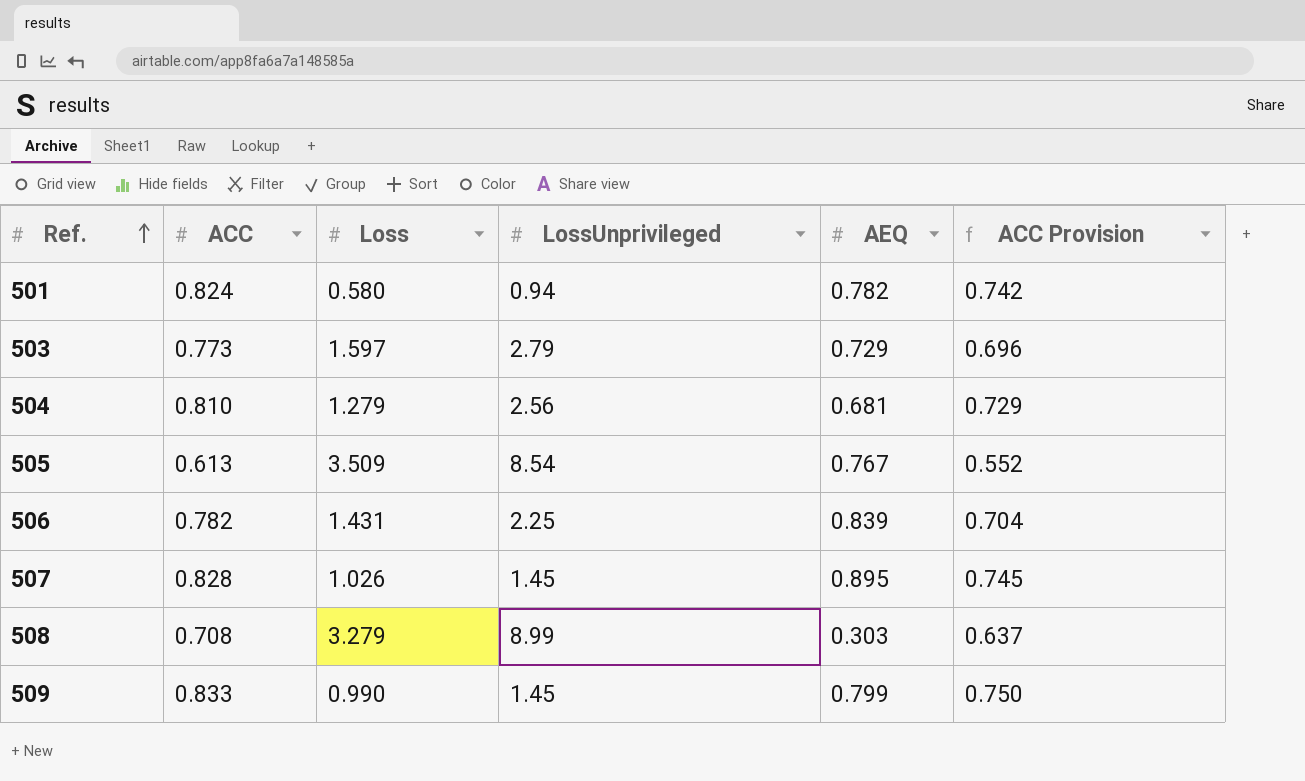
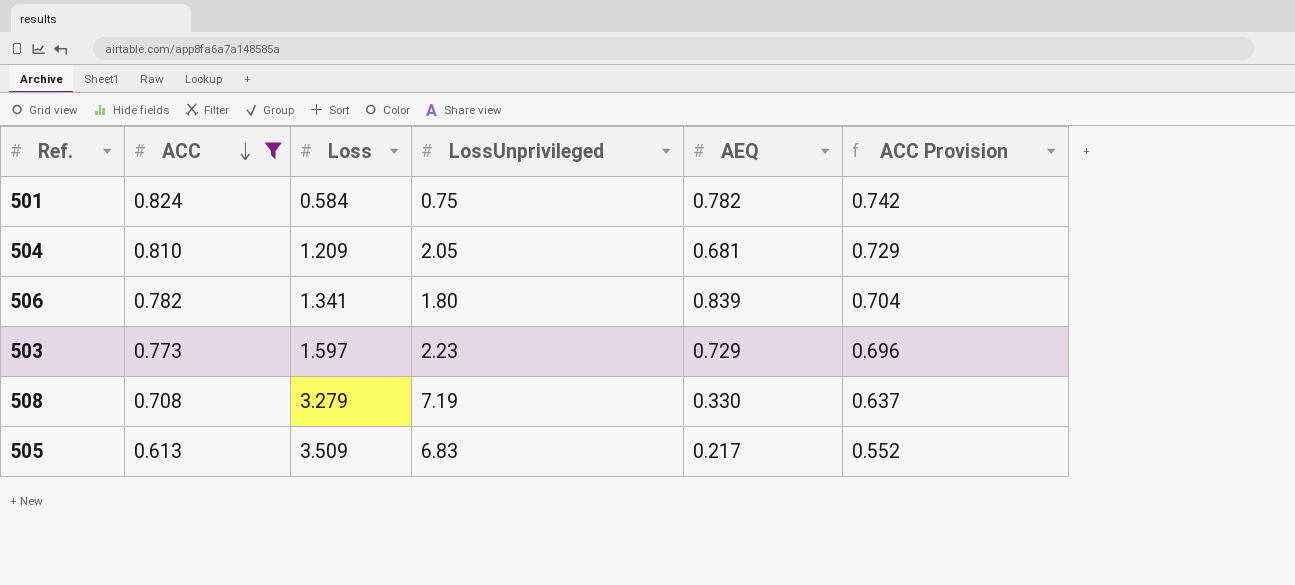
filter: none -> ACC <= 0.824
row order: Ref. ascending -> ACC descending
501 | Loss: 0.580 -> 0.584
501 | LossUnprivileged: 0.94 -> 0.75
504 | Loss: 1.279 -> 1.209
504 | LossUnprivileged: 2.56 -> 2.05
506 | Loss: 1.431 -> 1.341
506 | LossUnprivileged: 2.25 -> 1.80
503 | LossUnprivileged: 2.79 -> 2.23
508 | LossUnprivileged: 8.99 -> 7.19
508 | AEQ: 0.303 -> 0.330
505 | LossUnprivileged: 8.54 -> 6.83
505 | AEQ: 0.767 -> 0.217

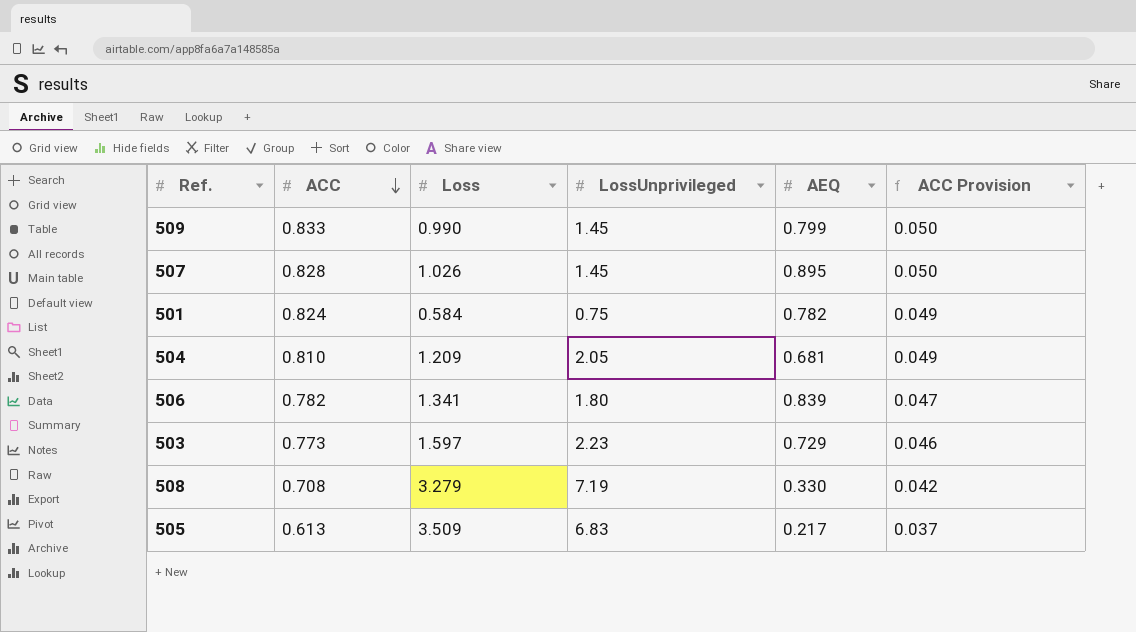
filter: ACC <= 0.824 -> none
column ACC Provision | formula: [ACC] * 0.9 -> [ACC] * 0.06

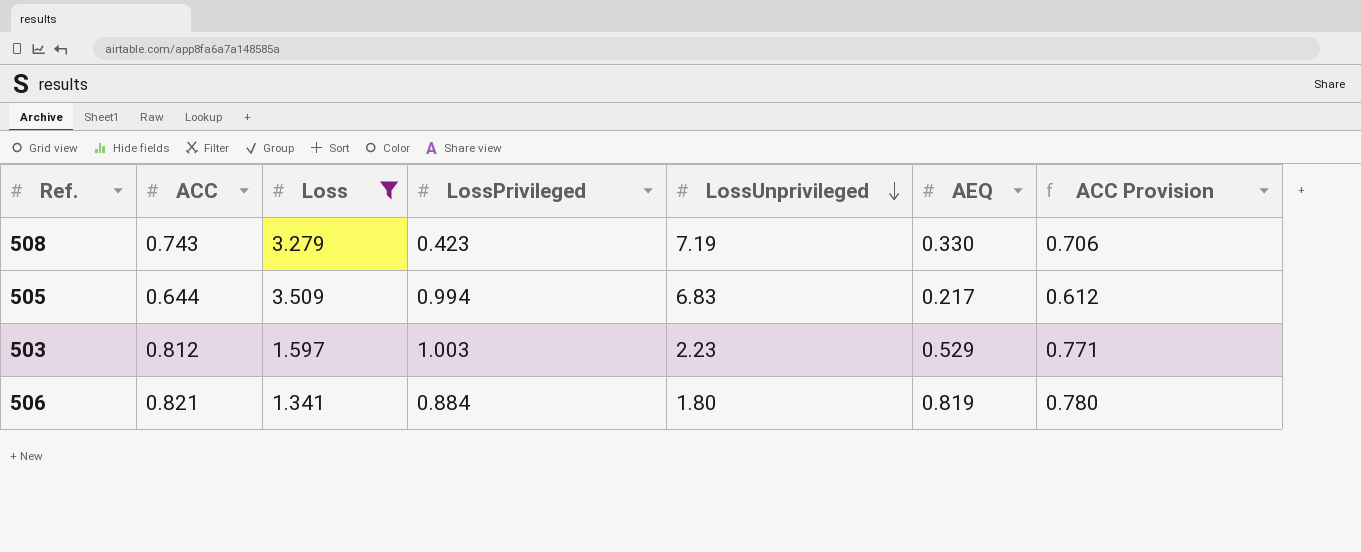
filter: none -> Loss >= 1.341
row order: ACC descending -> LossUnprivileged descending
column LossPrivileged | position: none -> 4
column ACC Provision | formula: [ACC] * 0.06 -> [ACC] * 0.95
508 | ACC: 0.708 -> 0.743
505 | ACC: 0.613 -> 0.644
503 | ACC: 0.773 -> 0.812
503 | AEQ: 0.729 -> 0.529
506 | ACC: 0.782 -> 0.821
506 | AEQ: 0.839 -> 0.819

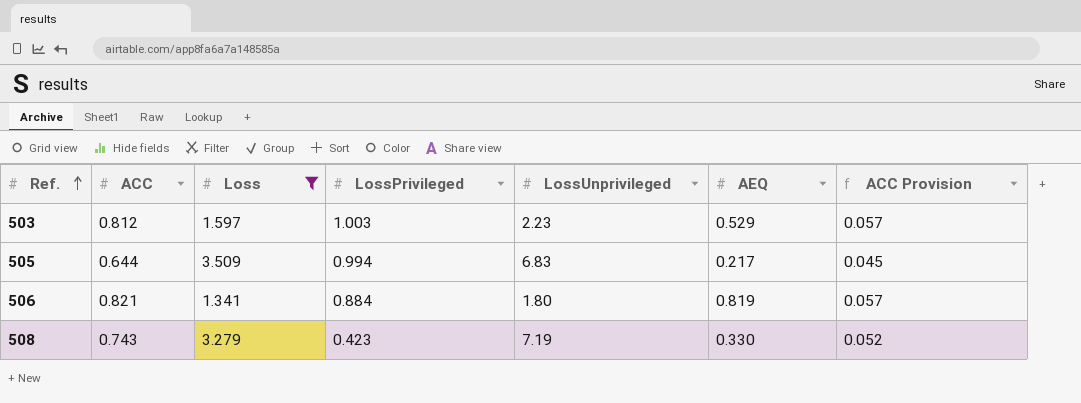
row order: LossUnprivileged descending -> Ref. ascending
column ACC Provision | formula: [ACC] * 0.95 -> [ACC] * 0.07

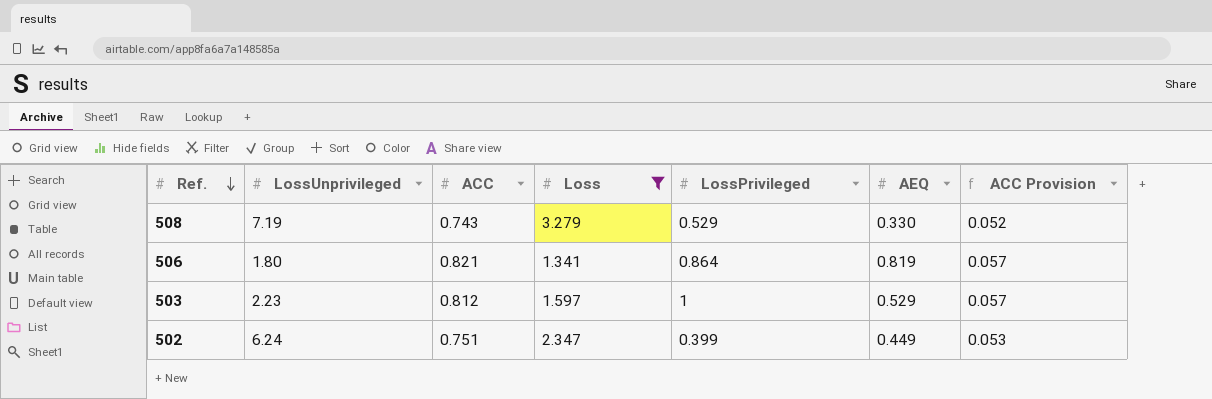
row order: Ref. ascending -> Ref. descending
column LossUnprivileged | position: 5 -> 2
row 505: 0.644 | 3.509 | 0.994 | 6.83 | 0.217 | 0.045 -> none
508 | LossPrivileged: 0.423 -> 0.529
506 | LossPrivileged: 0.884 -> 0.864
503 | LossPrivileged: 1.003 -> 1
row 502: none -> 6.24 | 0.751 | 2.347 | 0.399 | 0.449 | 0.053

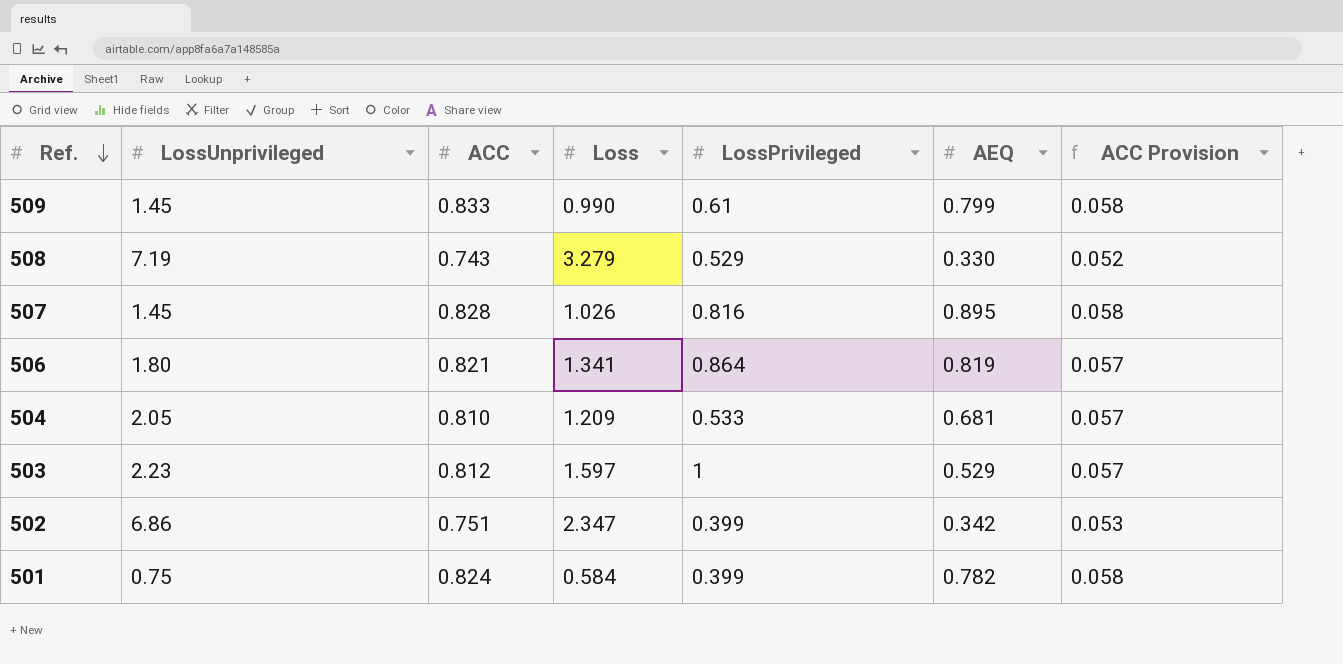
filter: Loss >= 1.341 -> none
502 | LossUnprivileged: 6.24 -> 6.86
502 | AEQ: 0.449 -> 0.342

